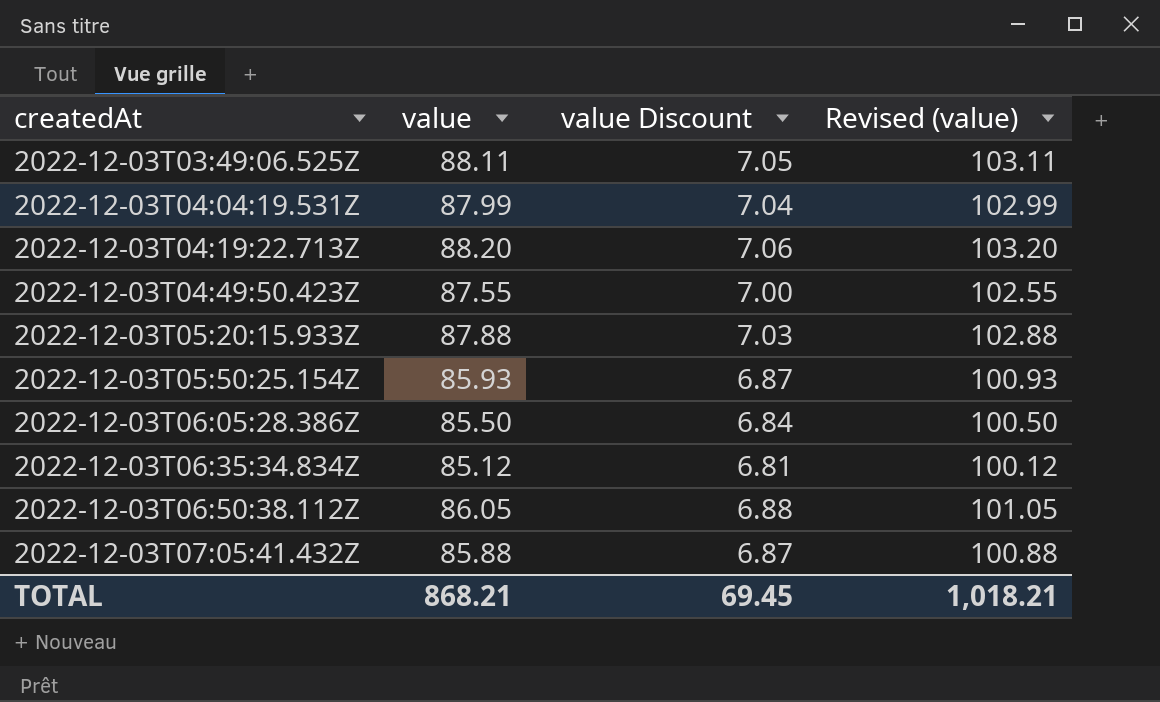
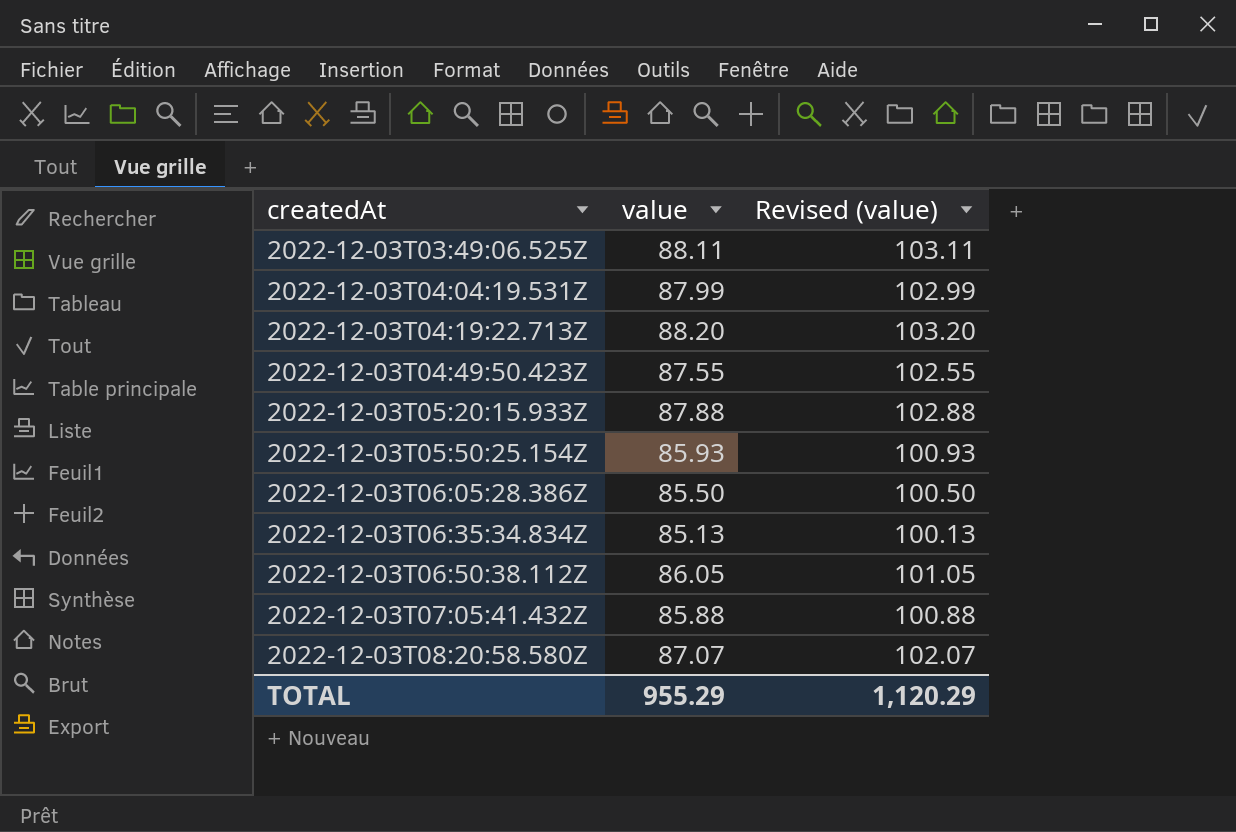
column value Discount | formula: [value] * 0.08 -> none
2022-12-03T06:35:34.834Z | value: 85.12 -> 85.13
2022-12-03T06:35:34.834Z | Revised (value): 100.12 -> 100.13
row 2022-12-03T08:20:58.580Z: none -> 87.07 | 102.07
TOTAL | value: 868.21 -> 955.29
TOTAL | Revised (value): 1,018.21 -> 1,120.29

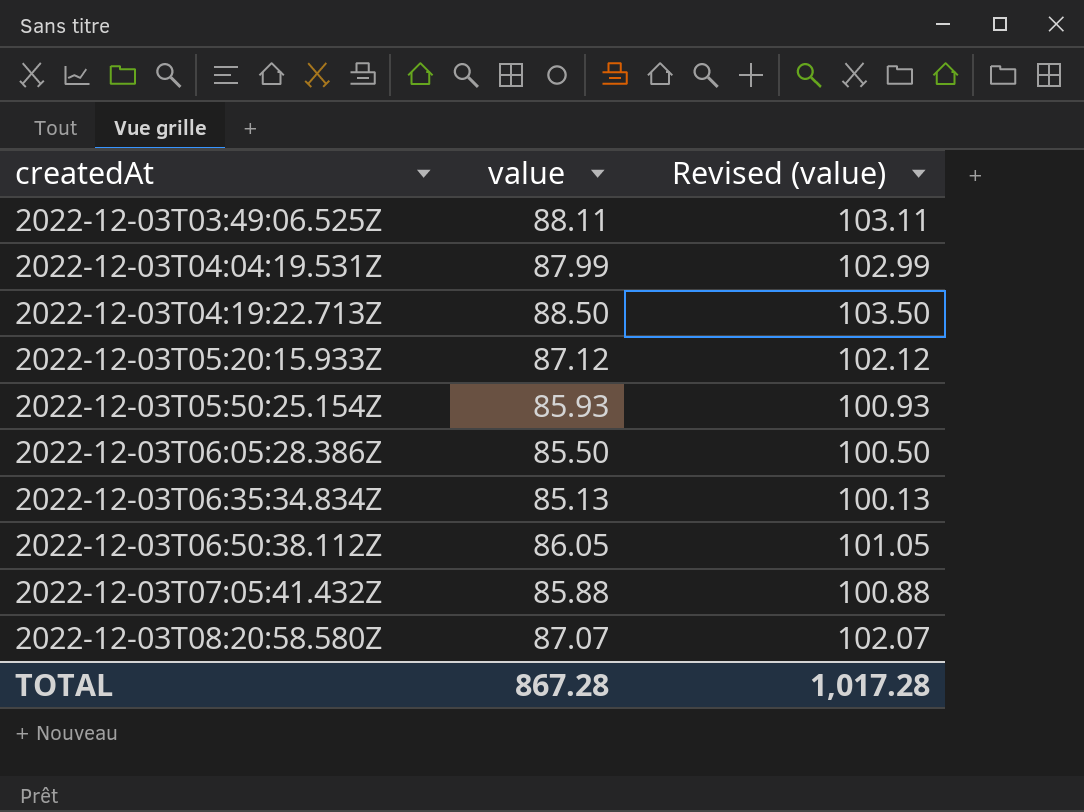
row 2022-12-03T04:49:50.423Z: 87.55 | 102.55 -> none
2022-12-03T04:19:22.713Z | value: 88.20 -> 88.50
2022-12-03T04:19:22.713Z | Revised (value): 103.20 -> 103.50
2022-12-03T05:20:15.933Z | value: 87.88 -> 87.12
2022-12-03T05:20:15.933Z | Revised (value): 102.88 -> 102.12
TOTAL | value: 955.29 -> 867.28
TOTAL | Revised (value): 1,120.29 -> 1,017.28

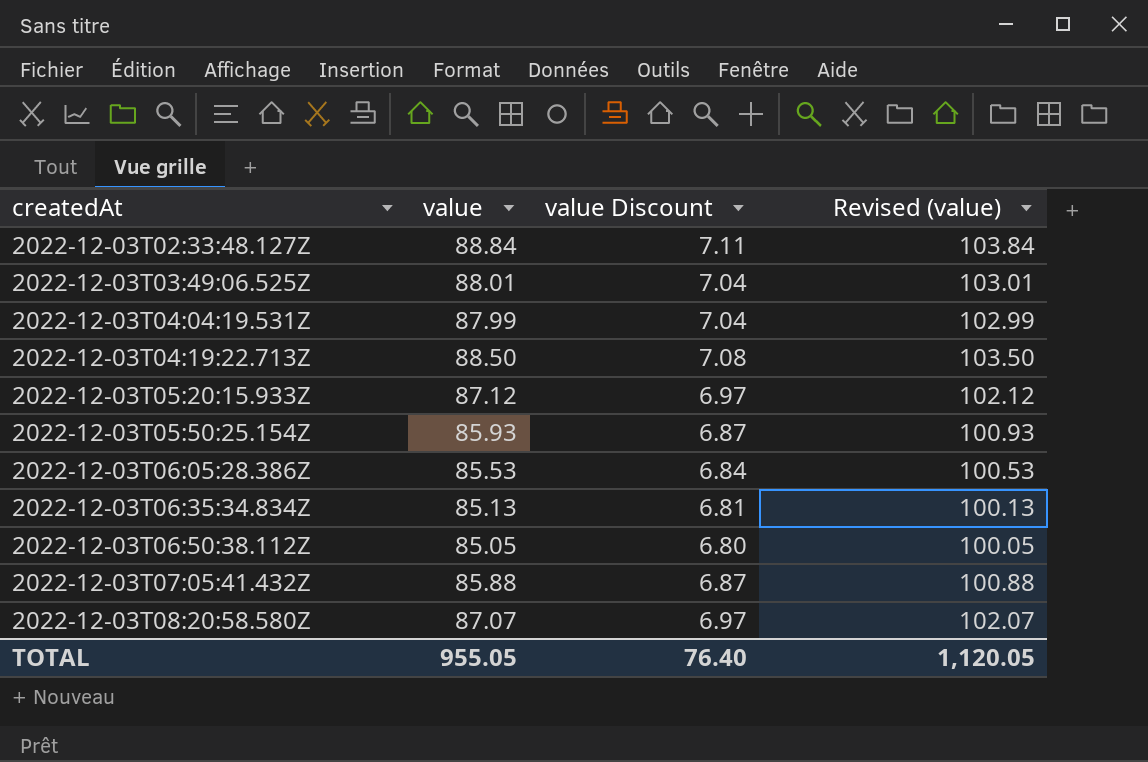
column value Discount | formula: none -> [value] * 0.08
row 2022-12-03T02:33:48.127Z: none -> 88.84 | 7.11 | 103.84
2022-12-03T03:49:06.525Z | value: 88.11 -> 88.01
2022-12-03T03:49:06.525Z | Revised (value): 103.11 -> 103.01
2022-12-03T06:05:28.386Z | value: 85.50 -> 85.53
2022-12-03T06:05:28.386Z | Revised (value): 100.50 -> 100.53
2022-12-03T06:50:38.112Z | value: 86.05 -> 85.05
2022-12-03T06:50:38.112Z | Revised (value): 101.05 -> 100.05
TOTAL | value: 867.28 -> 955.05
TOTAL | Revised (value): 1,017.28 -> 1,120.05

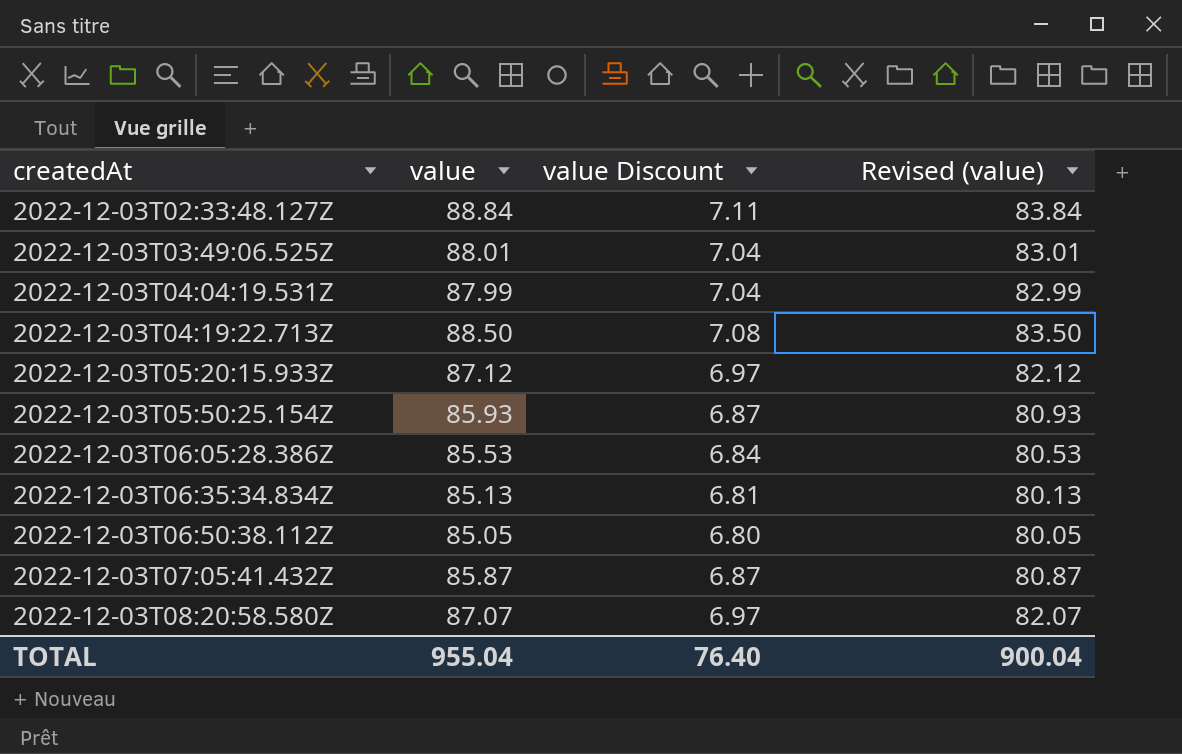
column Revised (value) | formula: [value] + 15 -> [value] - 5
2022-12-03T07:05:41.432Z | value: 85.88 -> 85.87
TOTAL | value: 955.05 -> 955.04
TOTAL | Revised (value): 1,120.05 -> 900.04

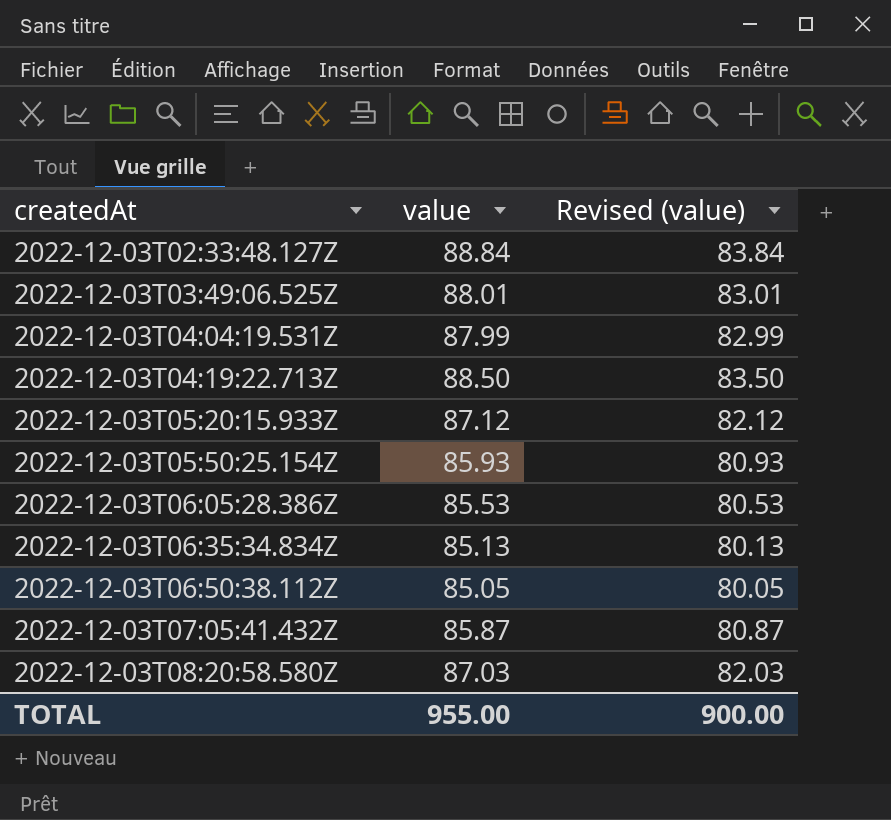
column value Discount | formula: [value] * 0.08 -> none
2022-12-03T08:20:58.580Z | value: 87.07 -> 87.03
2022-12-03T08:20:58.580Z | Revised (value): 82.07 -> 82.03
TOTAL | value: 955.04 -> 955.00
TOTAL | Revised (value): 900.04 -> 900.00

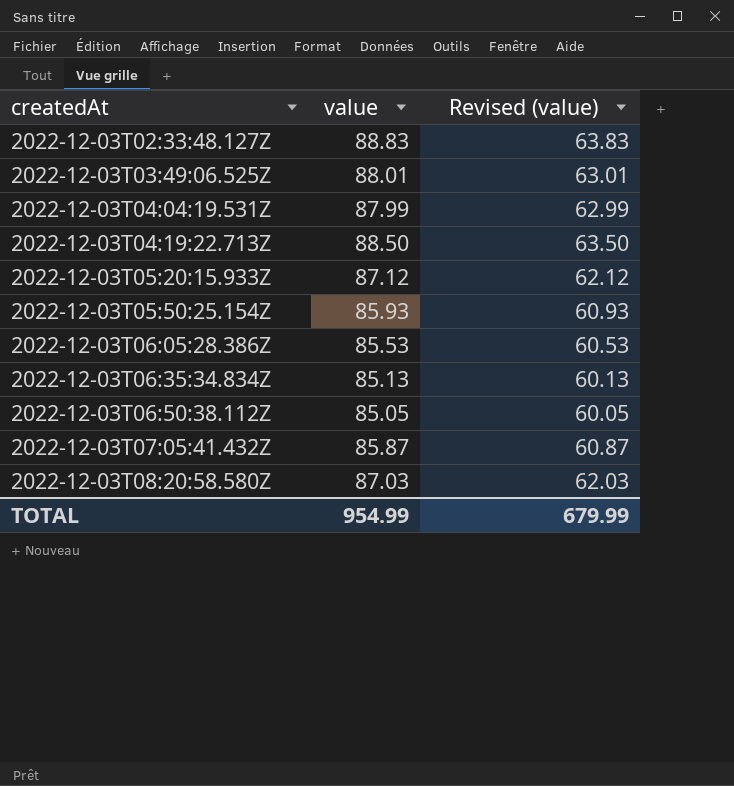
column Revised (value) | formula: [value] - 5 -> [value] - 25
2022-12-03T02:33:48.127Z | value: 88.84 -> 88.83
TOTAL | value: 955.00 -> 954.99
TOTAL | Revised (value): 900.00 -> 679.99

